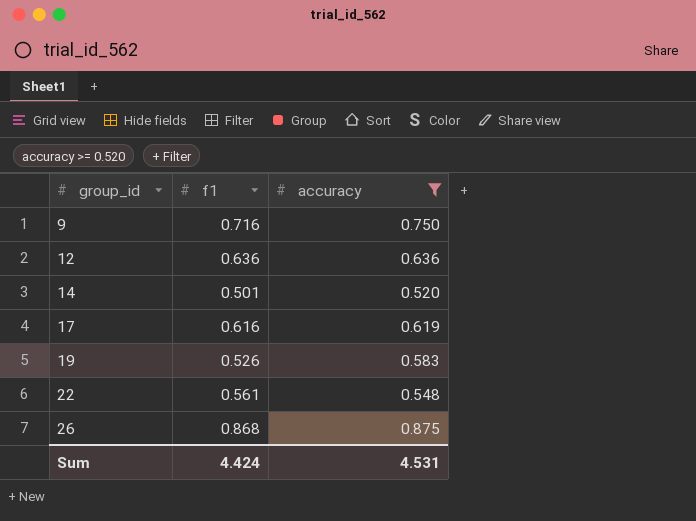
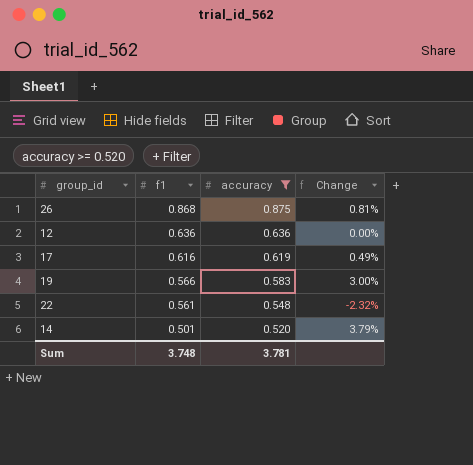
row order: group_id ascending -> f1 descending
column Change | formula: none -> ([accuracy] - [f1]) / [f1]
row 9: 0.716 | 0.750 -> none
19 | f1: 0.526 -> 0.566
Sum | f1: 4.424 -> 3.748
Sum | accuracy: 4.531 -> 3.781

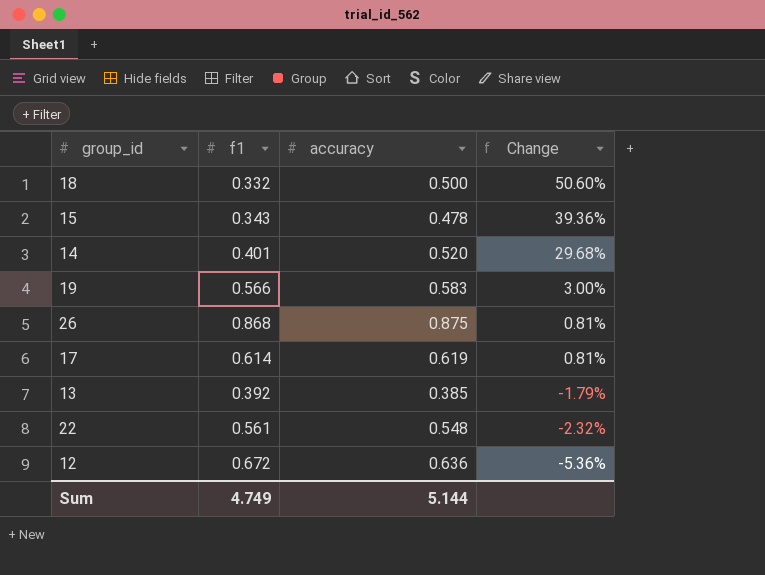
filter: accuracy >= 0.520 -> none
row order: f1 descending -> Change descending
14 | f1: 0.501 -> 0.401
14 | Change: 3.79% -> 29.68%
17 | f1: 0.616 -> 0.614
17 | Change: 0.49% -> 0.81%
12 | f1: 0.636 -> 0.672
12 | Change: 0.00% -> -5.36%
Sum | f1: 3.748 -> 4.749
Sum | accuracy: 3.781 -> 5.144

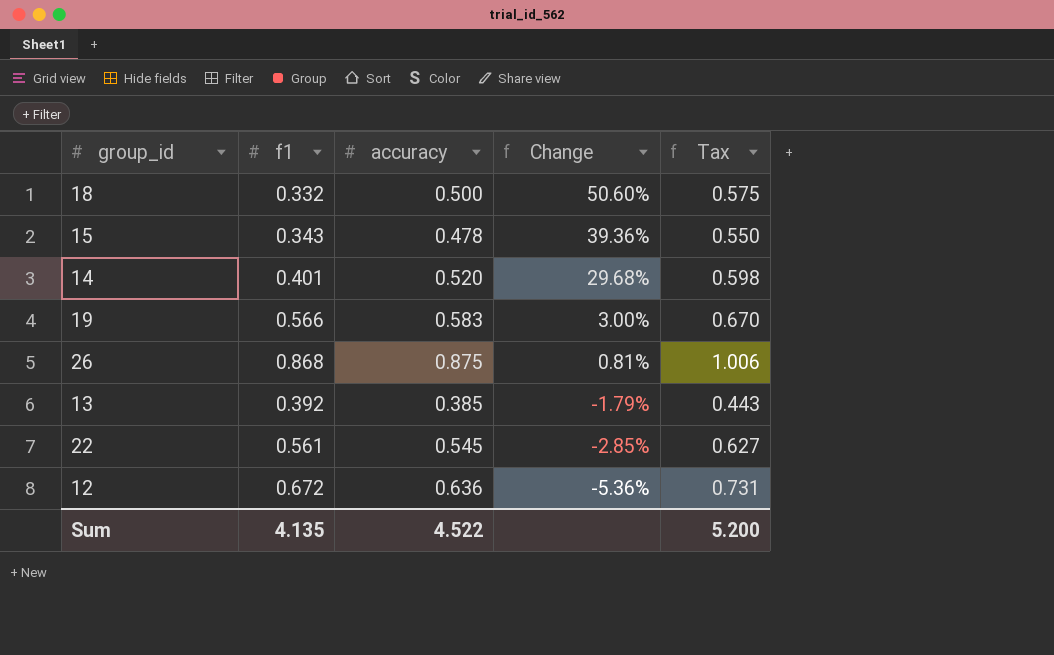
column Tax | formula: none -> [accuracy] * 1.15
row 17: 0.614 | 0.619 | 0.81% -> none
22 | accuracy: 0.548 -> 0.545
22 | Change: -2.32% -> -2.85%
Sum | f1: 4.749 -> 4.135
Sum | accuracy: 5.144 -> 4.522

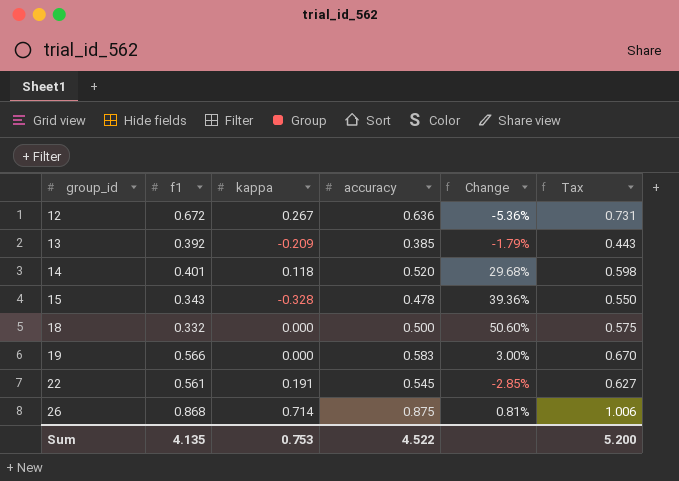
row order: Change descending -> group_id ascending
column kappa | position: none -> 3

